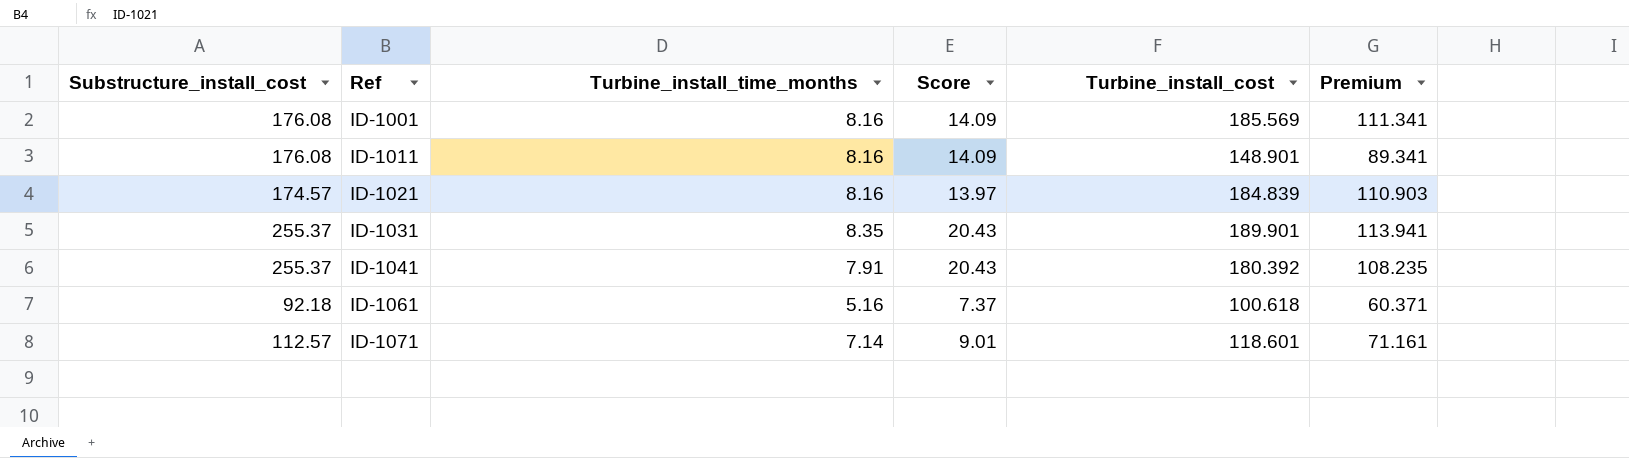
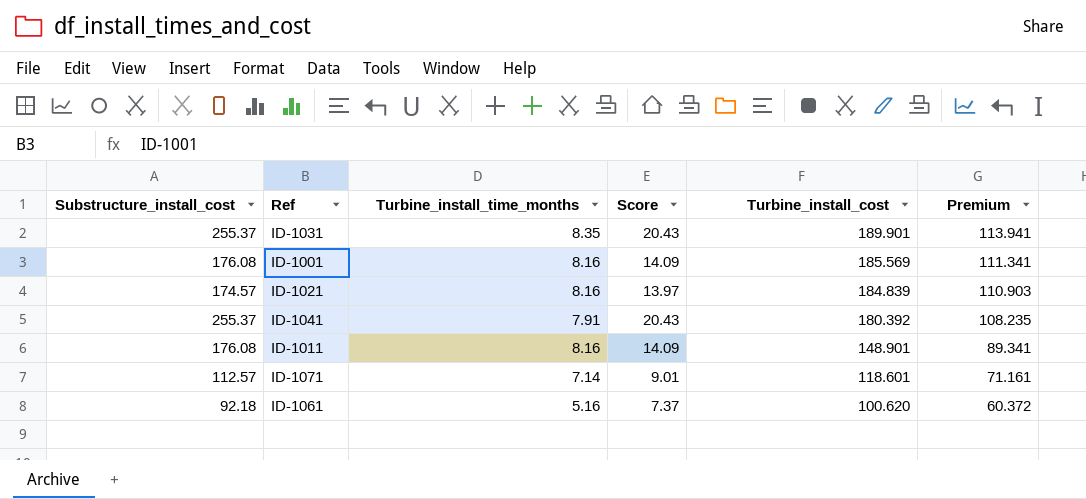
row order: Ref ascending -> Turbine_install_cost descending
ID-1061 | Turbine_install_cost: 100.618 -> 100.620
ID-1061 | Premium: 60.371 -> 60.372

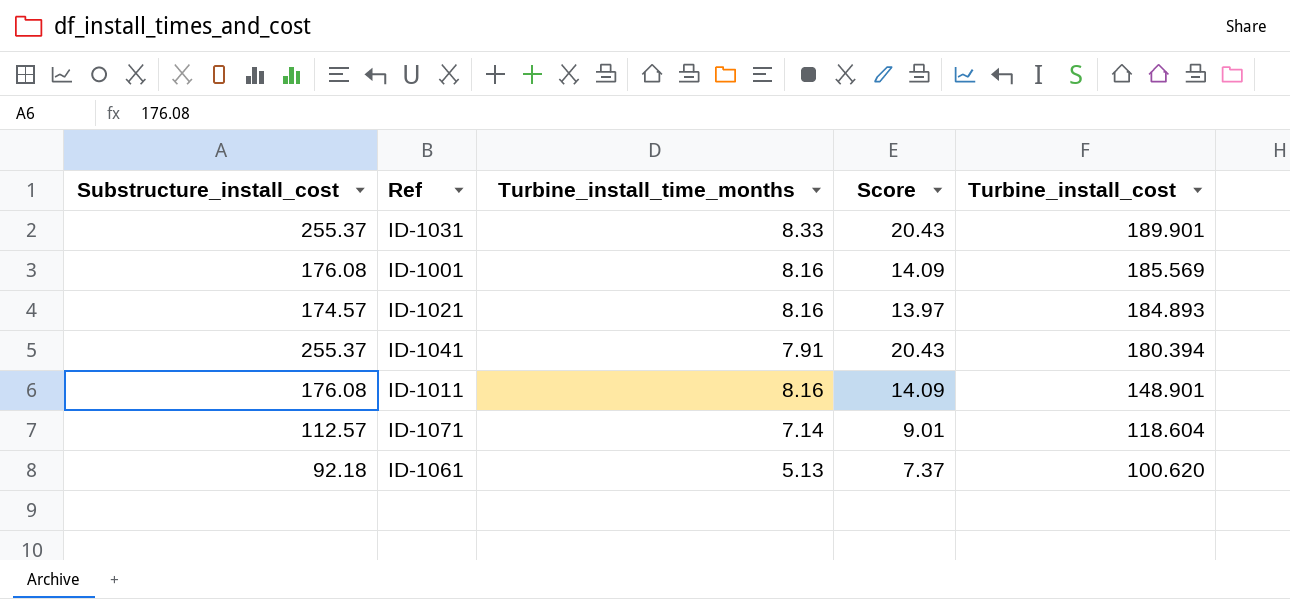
column Premium | formula: [Turbine_install_cost] * 0.6 -> none
ID-1031 | Turbine_install_time_months: 8.35 -> 8.33
ID-1021 | Turbine_install_cost: 184.839 -> 184.893
ID-1041 | Turbine_install_cost: 180.392 -> 180.394
ID-1071 | Turbine_install_cost: 118.601 -> 118.604
ID-1061 | Turbine_install_time_months: 5.16 -> 5.13

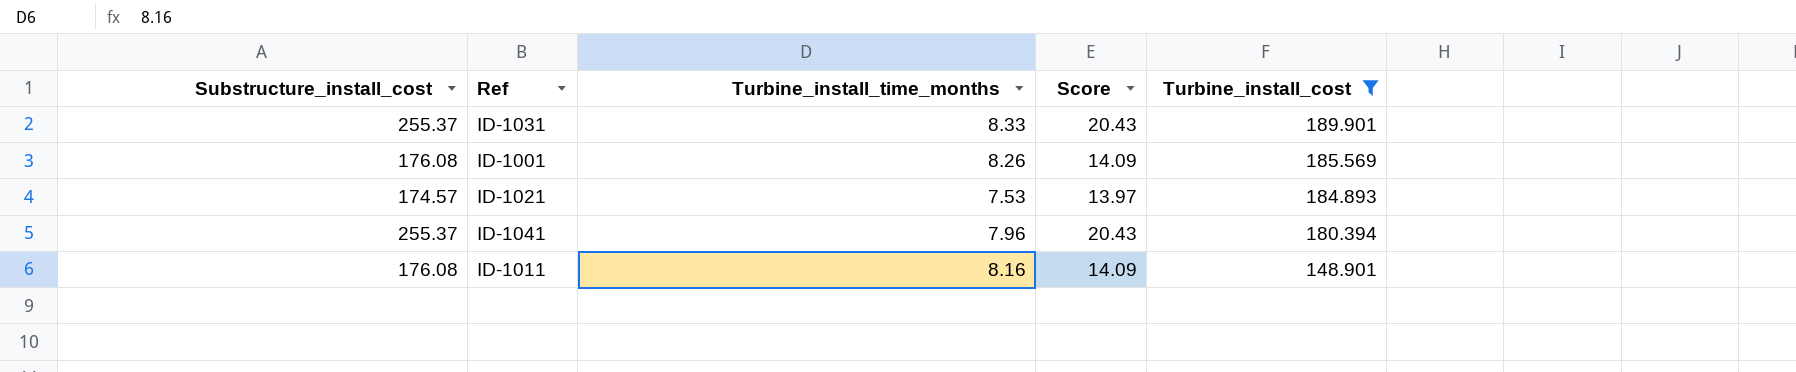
filter: none -> Turbine_install_cost >= 148.901
ID-1001 | Turbine_install_time_months: 8.16 -> 8.26
ID-1021 | Turbine_install_time_months: 8.16 -> 7.53
ID-1041 | Turbine_install_time_months: 7.91 -> 7.96

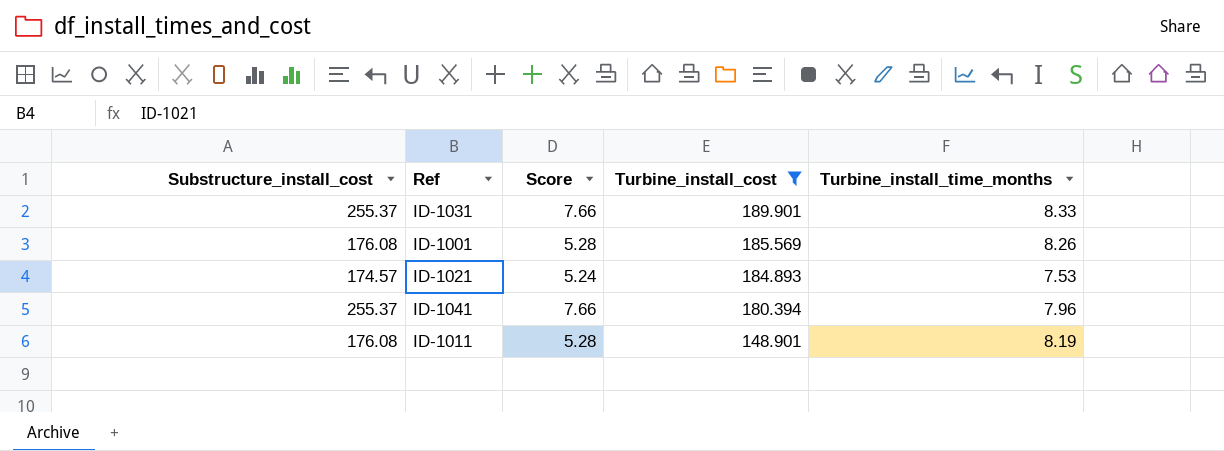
column Score | formula: [Substructure_install_cost] * 0.08 -> [Substructure_install_cost] * 0.03
column Turbine_install_time_months | position: 3 -> 5
ID-1011 | Turbine_install_time_months: 8.16 -> 8.19

